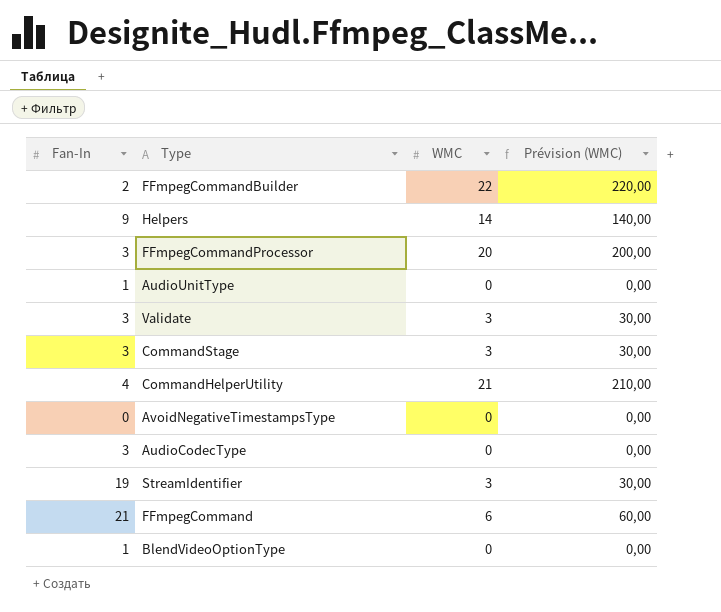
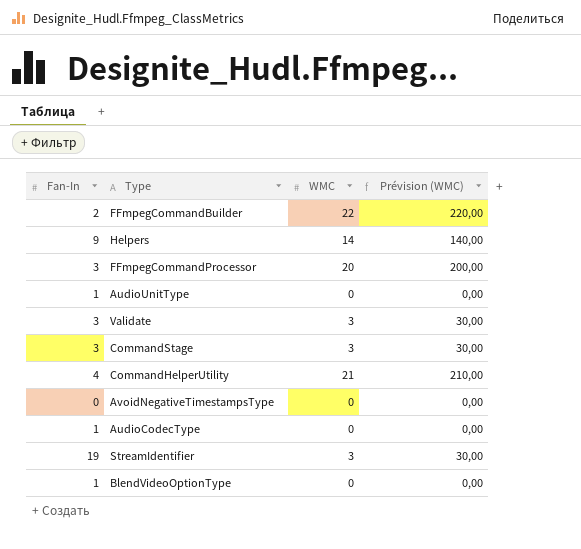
row FFmpegCommand: 21 | 6 | 60,00 -> none
AudioCodecType | Fan-In: 3 -> 1

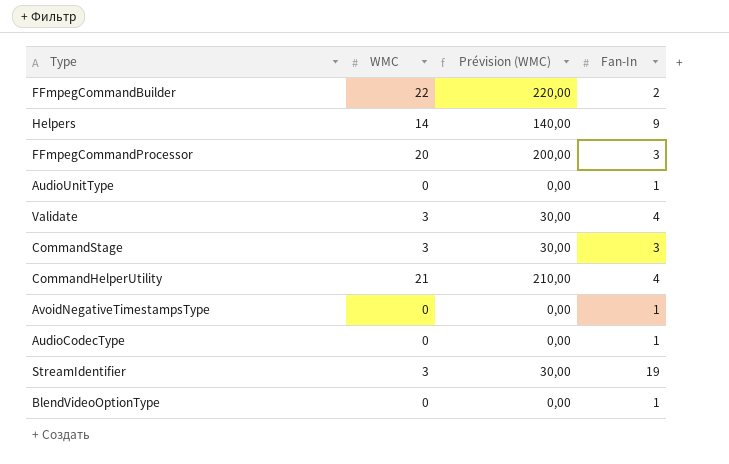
column Fan-In | position: 1 -> 4
Validate | Fan-In: 3 -> 4
AvoidNegativeTimestampsType | Fan-In: 0 -> 1

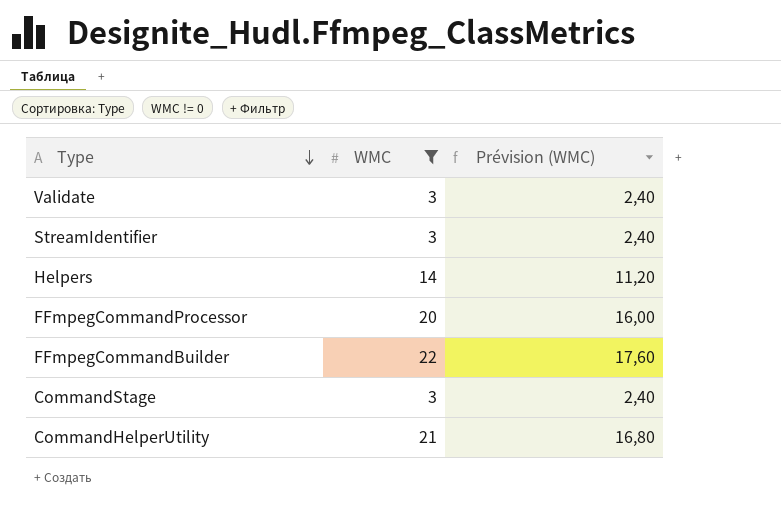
filter: none -> WMC != 0
row order: none -> Type descending
column Fan-In | position: 4 -> none
column Prévision (WMC) | formula: [WMC] * 10 -> [WMC] * 0,8

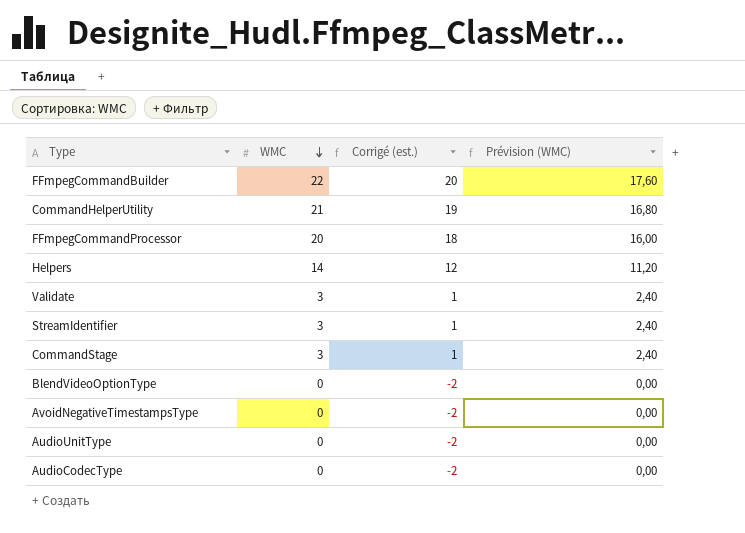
filter: WMC != 0 -> none
row order: Type descending -> WMC descending
column Corrigé (est.) | formula: none -> [WMC] - 2

